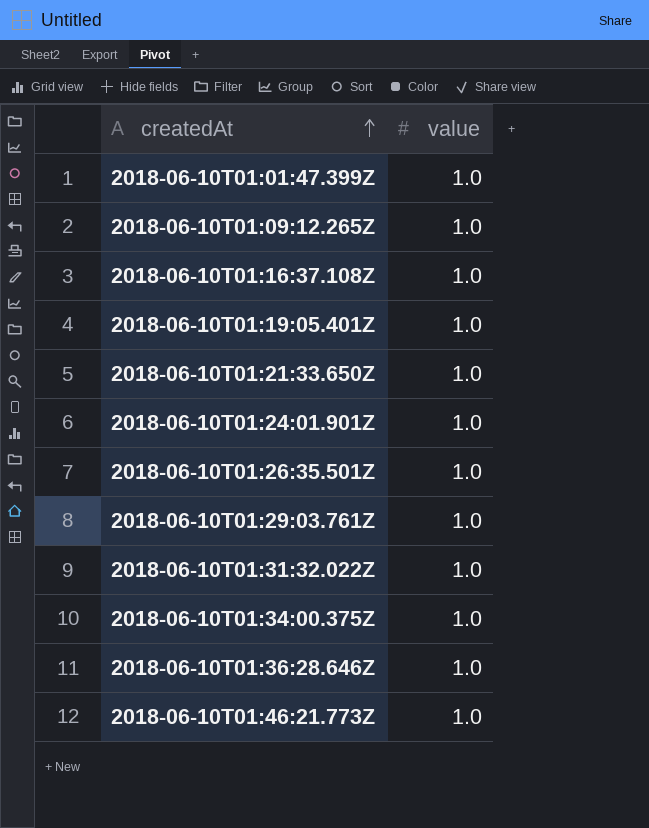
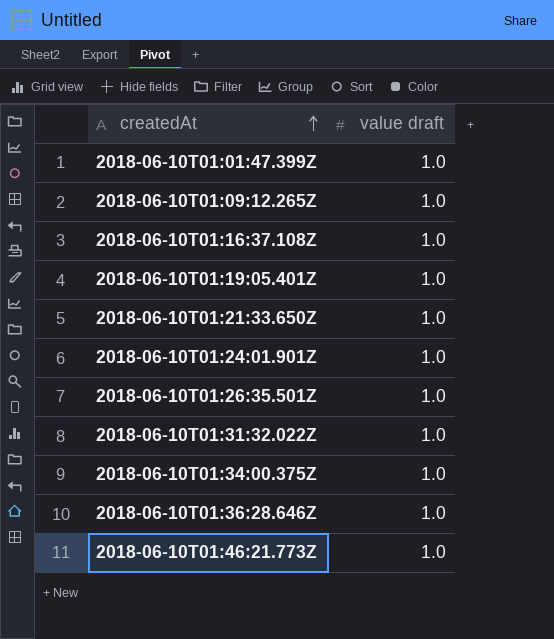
column name: value -> value draft
row 2018-06-10T01:29:03.761Z: 1.0 -> none

